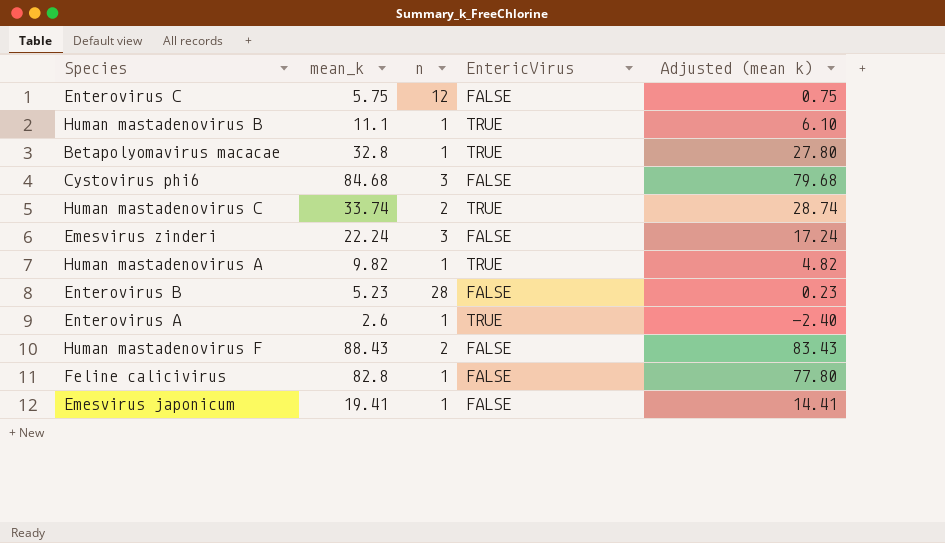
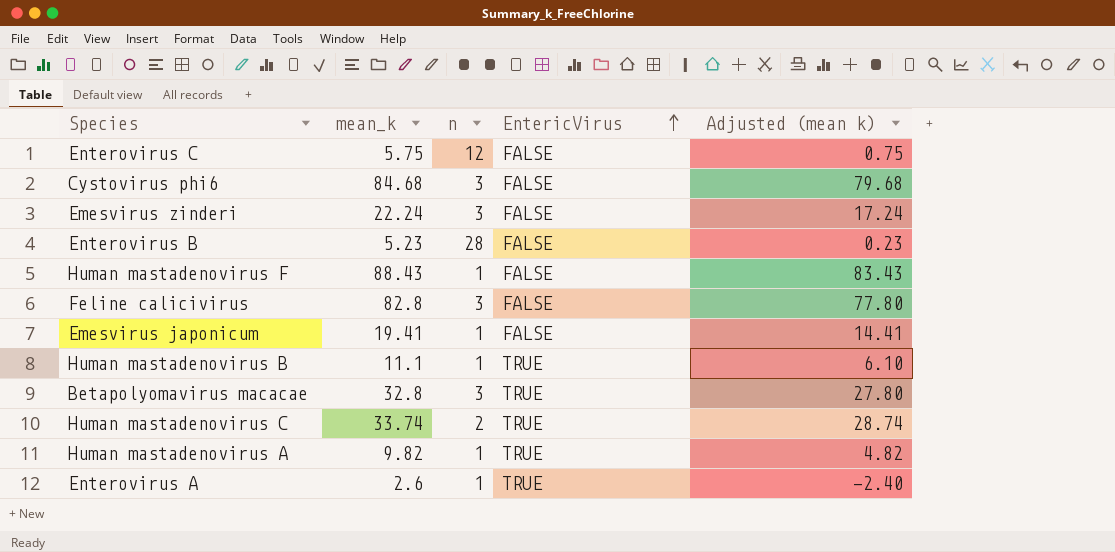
row order: none -> EntericVirus ascending
Human mastadenovirus F | n: 2 -> 1
Feline calicivirus | n: 1 -> 3
Betapolyomavirus macacae | n: 1 -> 3

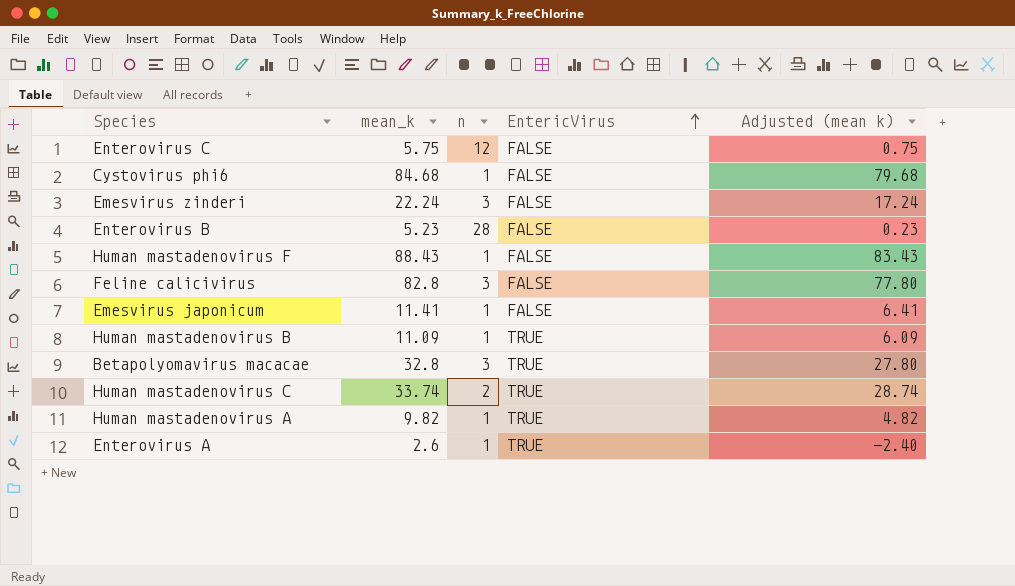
Cystovirus phi6 | n: 3 -> 1
Emesvirus japonicum | mean_k: 19.41 -> 11.41
Emesvirus japonicum | Adjusted (mean k): 14.41 -> 6.41
Human mastadenovirus B | mean_k: 11.1 -> 11.09
Human mastadenovirus B | Adjusted (mean k): 6.10 -> 6.09

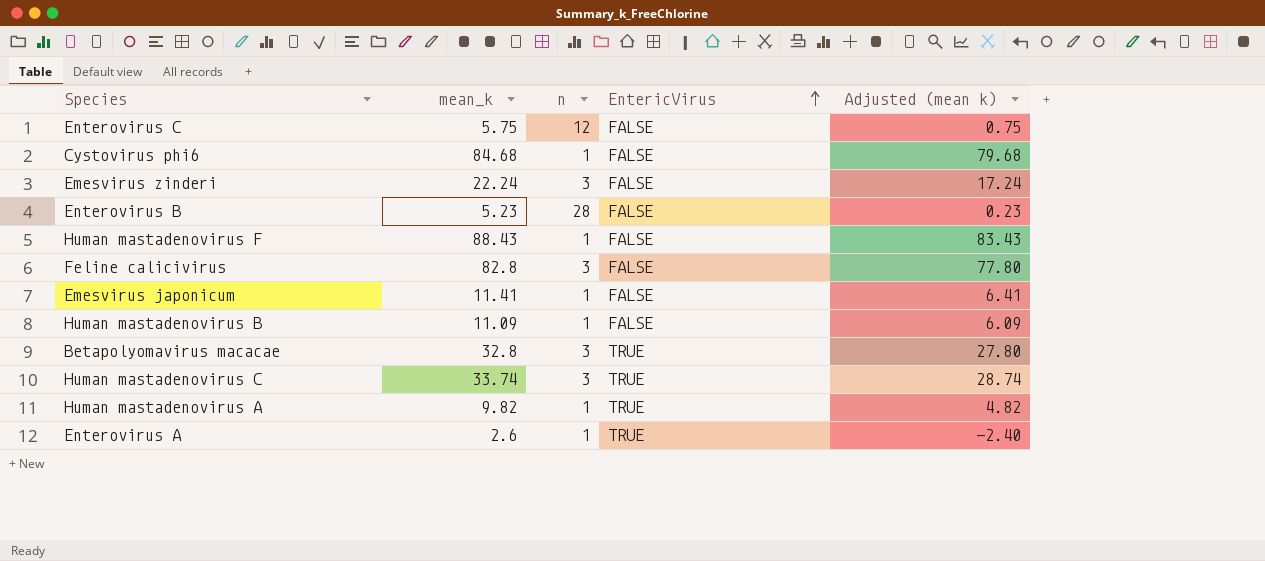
Human mastadenovirus B | EntericVirus: TRUE -> FALSE
Human mastadenovirus C | n: 2 -> 3

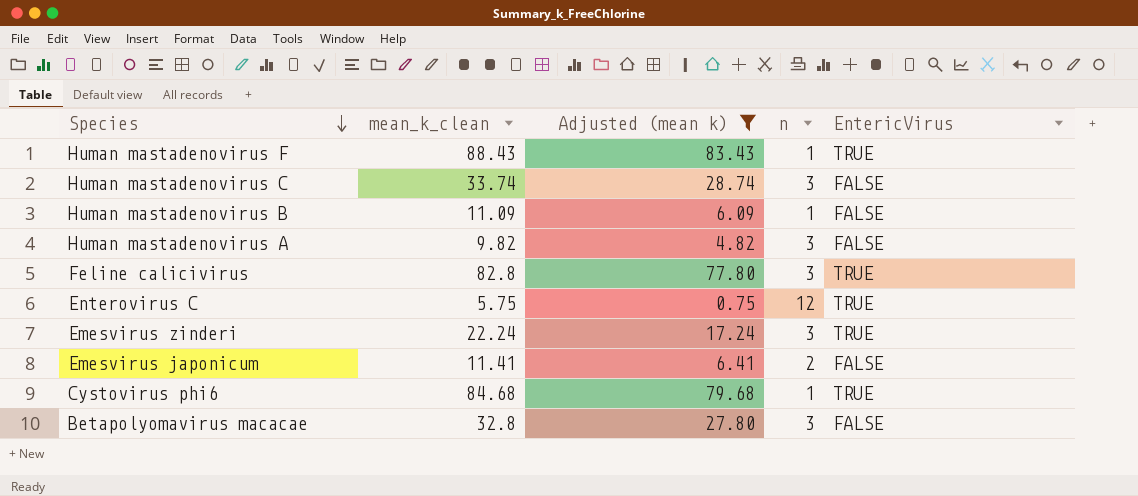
filter: none -> Adjusted (mean k) >= 0.75
row order: EntericVirus ascending -> Species descending
column name: mean_k -> mean_k_clean
column Adjusted (mean k) | position: 5 -> 3
Human mastadenovirus F | EntericVirus: FALSE -> TRUE
Human mastadenovirus C | EntericVirus: TRUE -> FALSE
Human mastadenovirus A | n: 1 -> 3
Human mastadenovirus A | EntericVirus: TRUE -> FALSE
Feline calicivirus | EntericVirus: FALSE -> TRUE
Enterovirus C | EntericVirus: FALSE -> TRUE
Emesvirus zinderi | EntericVirus: FALSE -> TRUE
Emesvirus japonicum | n: 1 -> 2
Cystovirus phi6 | EntericVirus: FALSE -> TRUE
Betapolyomavirus macacae | EntericVirus: TRUE -> FALSE

